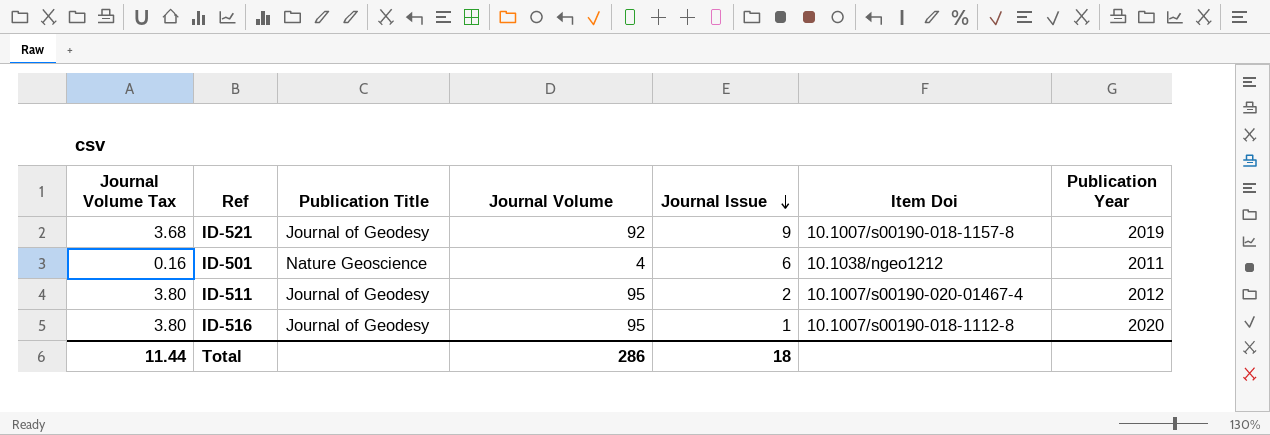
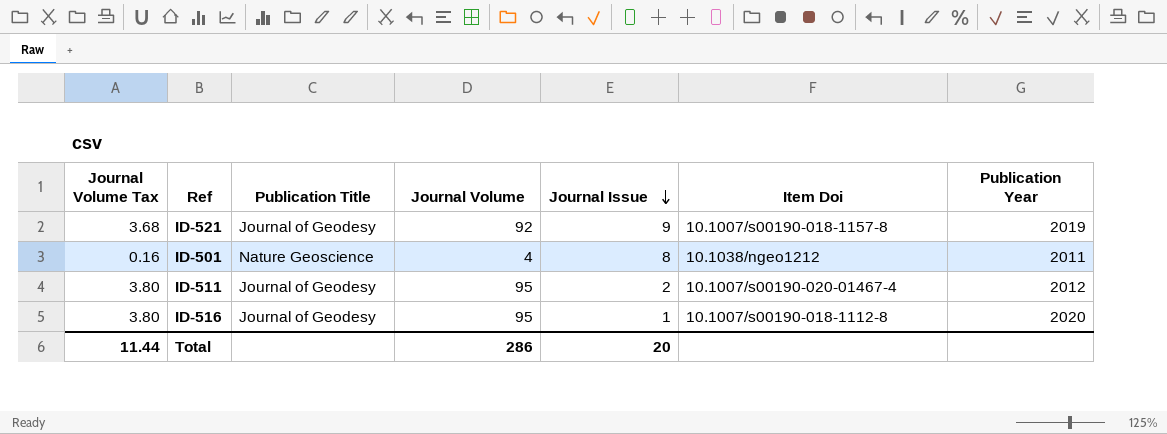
ID-501 | Journal Issue: 6 -> 8
Total | Journal Issue: 18 -> 20

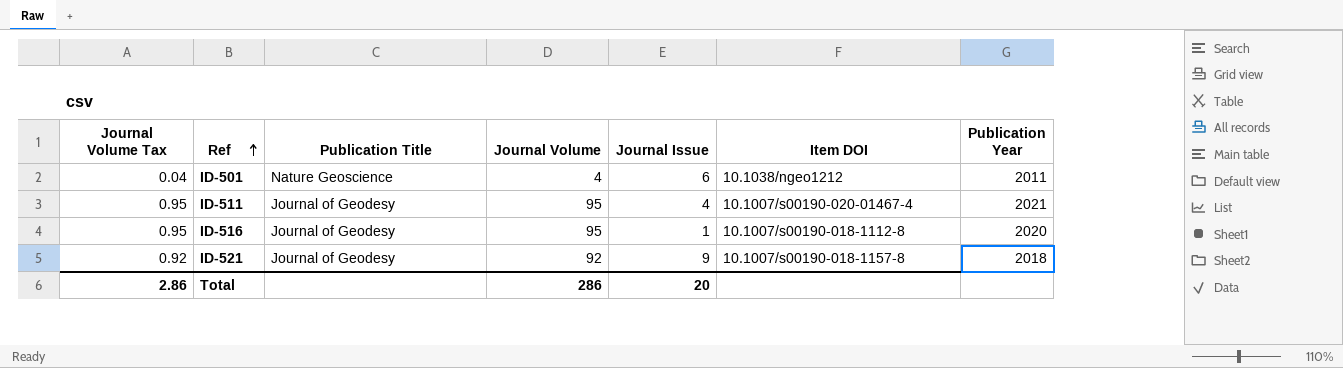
row order: Journal Issue descending -> Ref ascending
column Journal Volume Tax | formula: [Journal Volume] * 0.04 -> [Journal Volume] * 0.01
column name: Item Doi -> Item DOI
ID-501 | Journal Issue: 8 -> 6
ID-511 | Journal Issue: 2 -> 4
ID-511 | Publication Year: 2012 -> 2021
ID-521 | Publication Year: 2019 -> 2018
Total | Journal Volume Tax: 11.44 -> 2.86

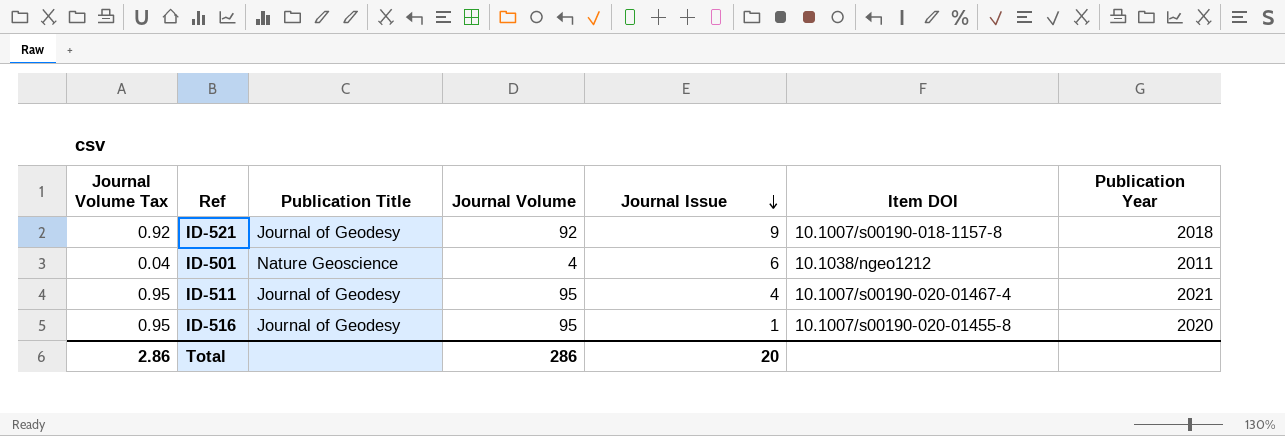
row order: Ref ascending -> Journal Issue descending
ID-516 | Item DOI: 10.1007/s00190-018-1112-8 -> 10.1007/s00190-020-01455-8

